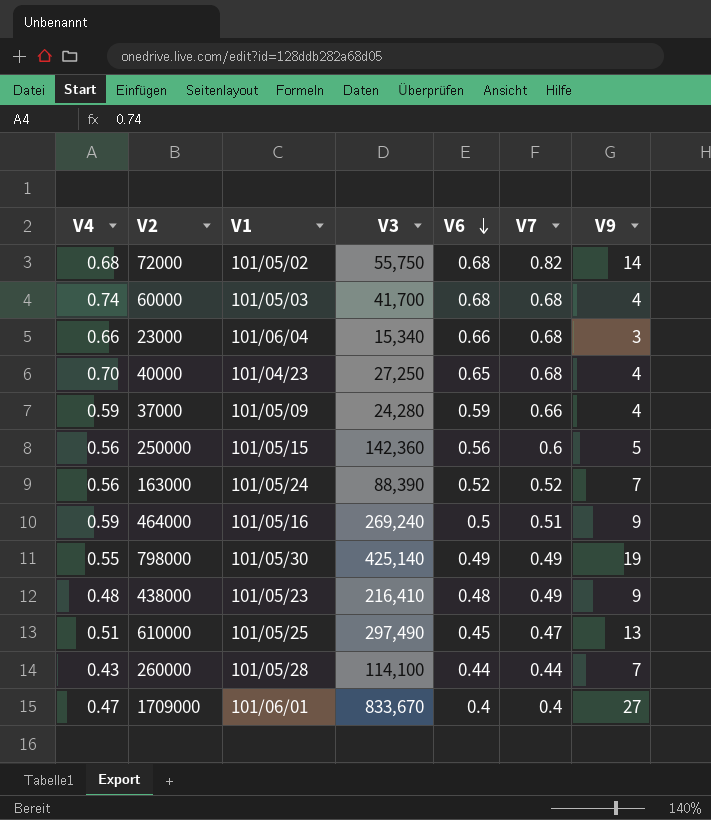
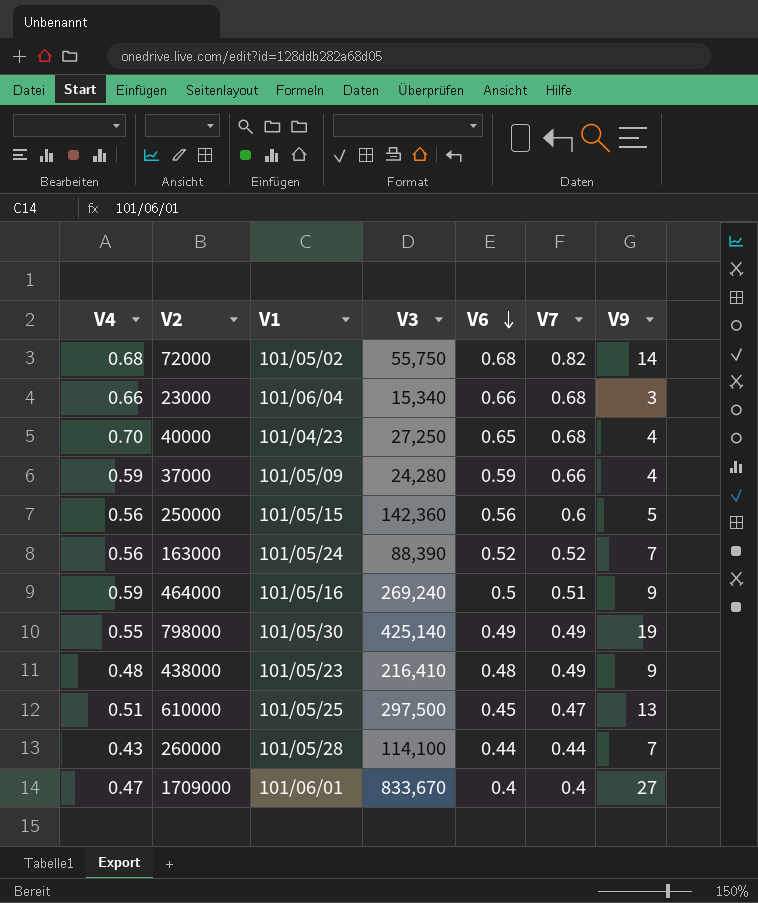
row 60000: 0.74 | 101/05/03 | 41,700 | 0.68 | 0.68 | 4 -> none
610000 | V3: 297,490 -> 297,500

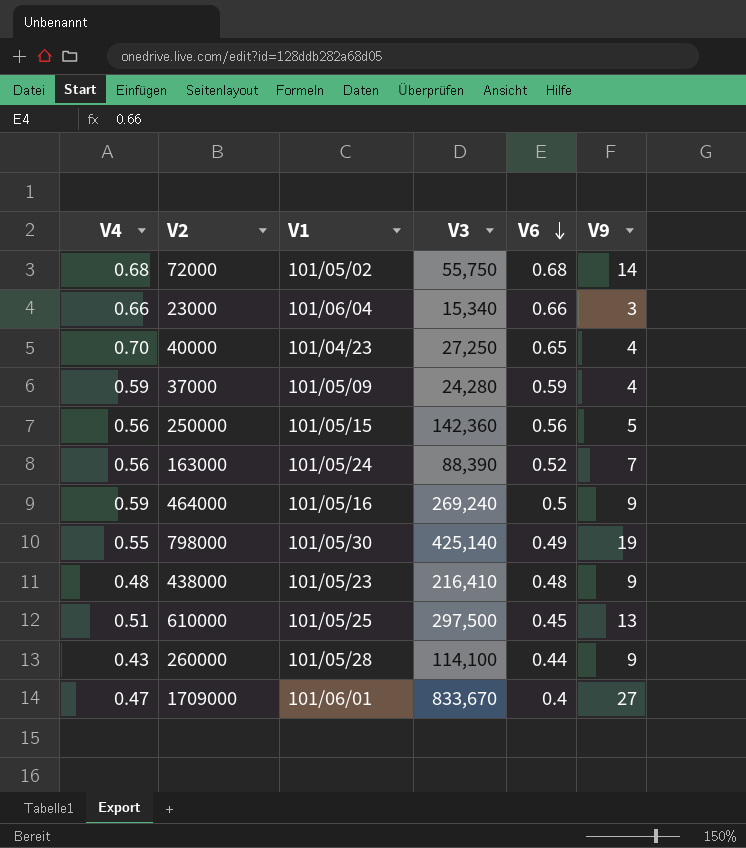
column V7 | position: 6 -> none
260000 | V9: 7 -> 9

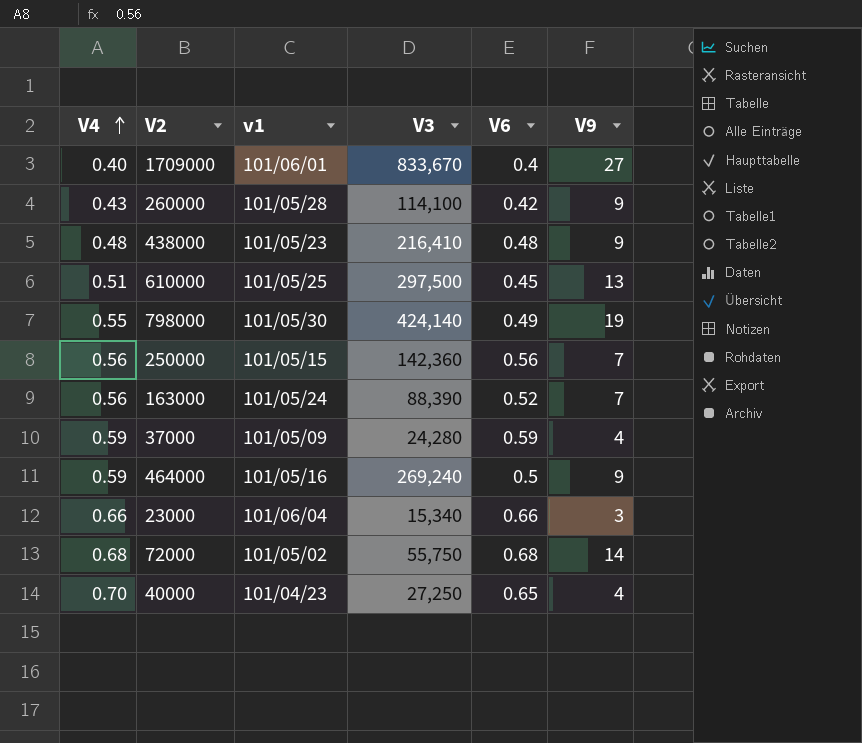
row order: V6 descending -> V4 ascending
column name: V1 -> v1
1709000 | V4: 0.47 -> 0.40
260000 | V6: 0.44 -> 0.42
798000 | V3: 425,140 -> 424,140
250000 | V9: 5 -> 7

